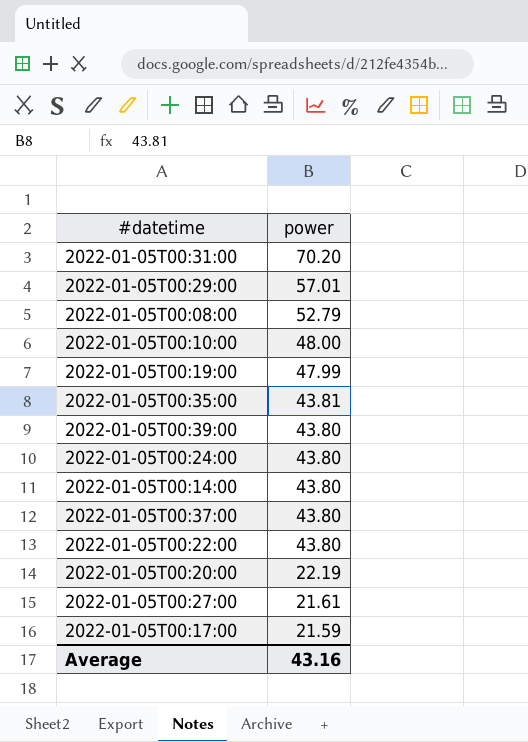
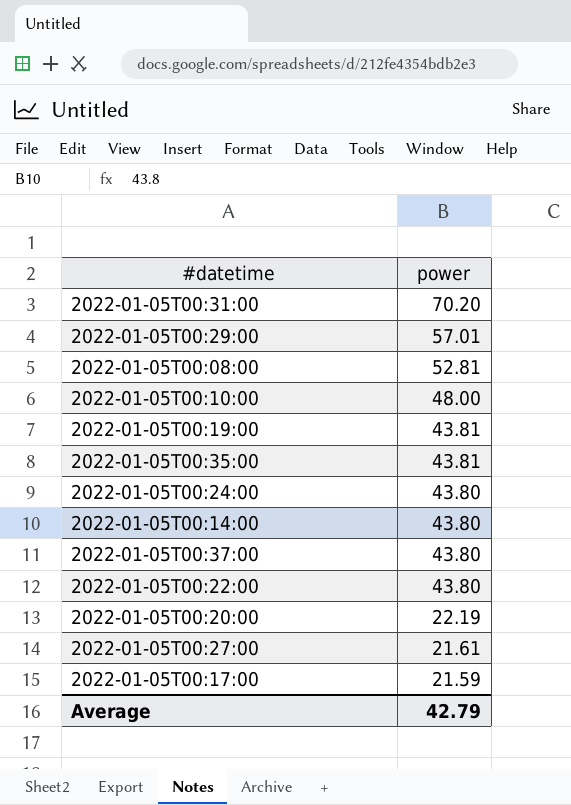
row 2022-01-05T00:39:00: 43.80 -> none
2022-01-05T00:08:00 | power: 52.79 -> 52.81
2022-01-05T00:19:00 | power: 47.99 -> 43.81
Average | power: 43.16 -> 42.79

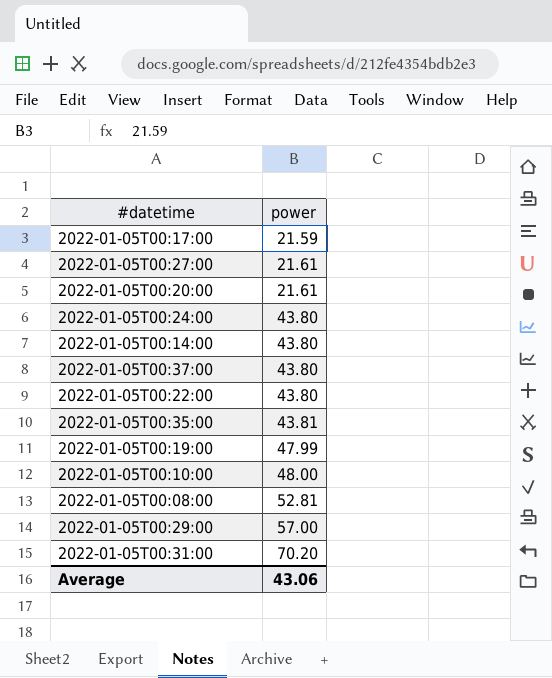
row order: power descending -> power ascending
2022-01-05T00:20:00 | power: 22.19 -> 21.61
2022-01-05T00:19:00 | power: 43.81 -> 47.99
2022-01-05T00:29:00 | power: 57.01 -> 57.00
Average | power: 42.79 -> 43.06

